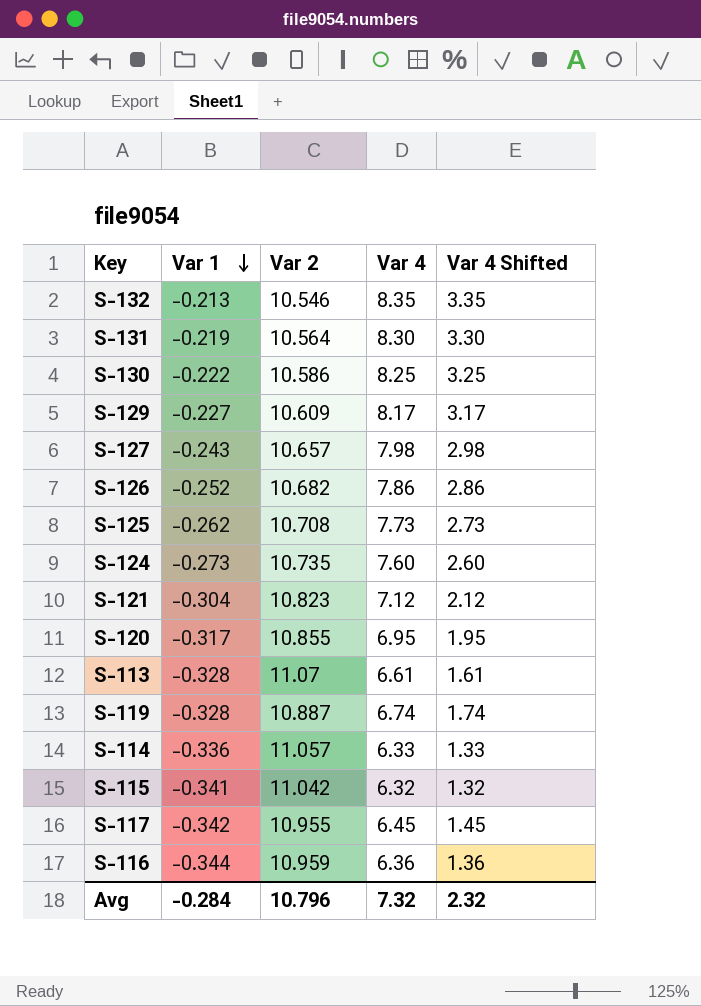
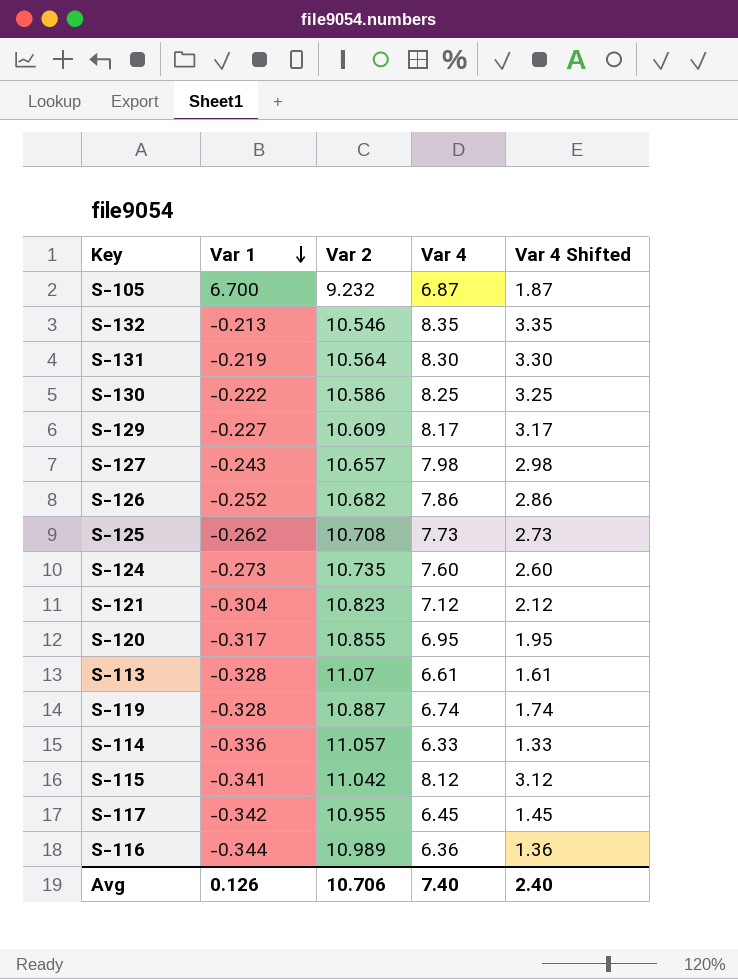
row S-105: none -> 6.700 | 9.232 | 6.87 | 1.87
S-115 | Var 4: 6.32 -> 8.12
S-115 | Var 4 Shifted: 1.32 -> 3.12
S-116 | Var 2: 10.959 -> 10.989
Avg | Var 1: -0.284 -> 0.126
Avg | Var 2: 10.796 -> 10.706
Avg | Var 4: 7.32 -> 7.40
Avg | Var 4 Shifted: 2.32 -> 2.40

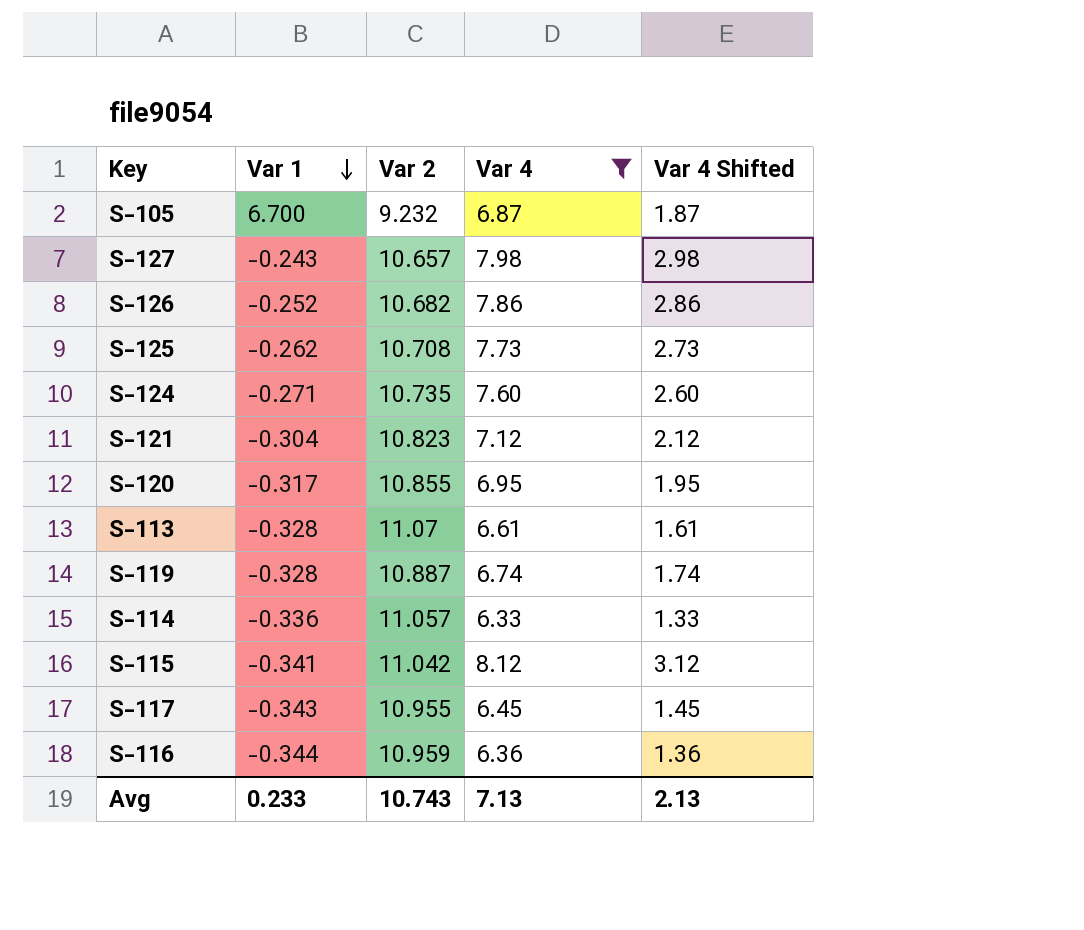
filter: none -> Var 4 <= 8.12
S-124 | Var 1: -0.273 -> -0.271
S-117 | Var 1: -0.342 -> -0.343
S-116 | Var 2: 10.989 -> 10.959
Avg | Var 1: 0.126 -> 0.233
Avg | Var 2: 10.706 -> 10.743
Avg | Var 4: 7.40 -> 7.13
Avg | Var 4 Shifted: 2.40 -> 2.13

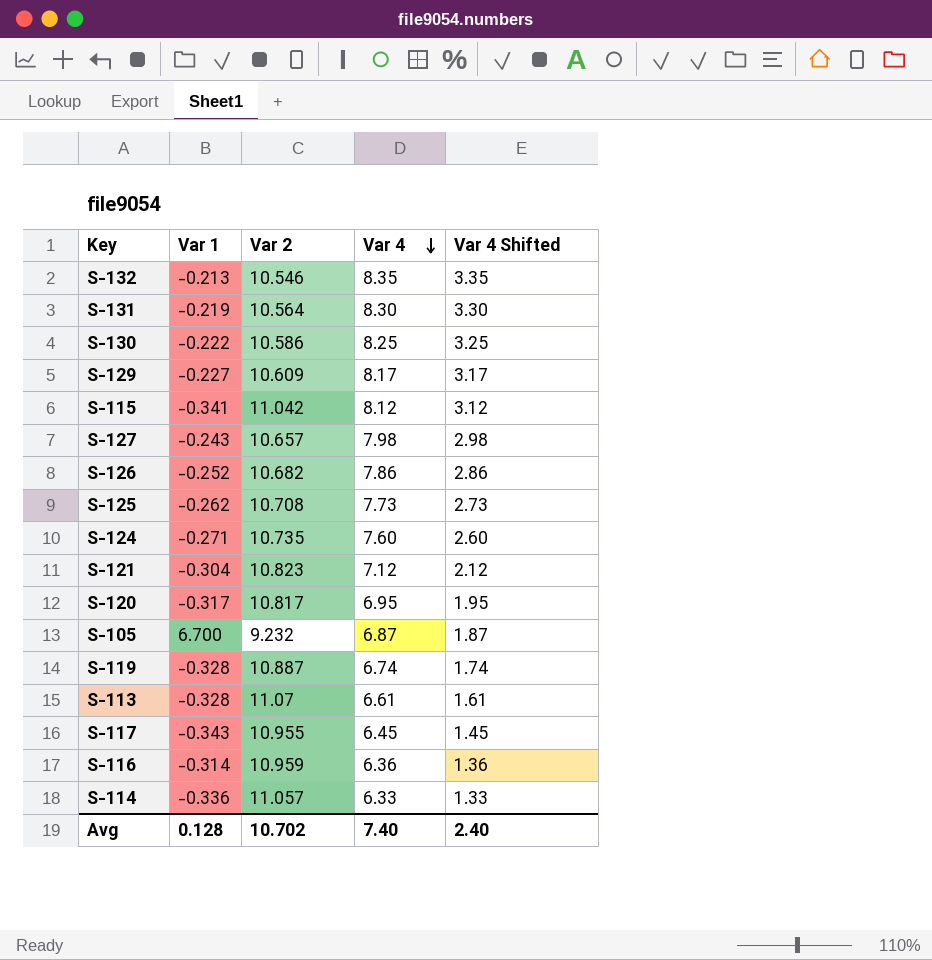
filter: Var 4 <= 8.12 -> none
row order: Var 1 descending -> Var 4 descending
S-120 | Var 2: 10.855 -> 10.817
S-116 | Var 1: -0.344 -> -0.314
Avg | Var 1: 0.233 -> 0.128
Avg | Var 2: 10.743 -> 10.702
Avg | Var 4: 7.13 -> 7.40
Avg | Var 4 Shifted: 2.13 -> 2.40

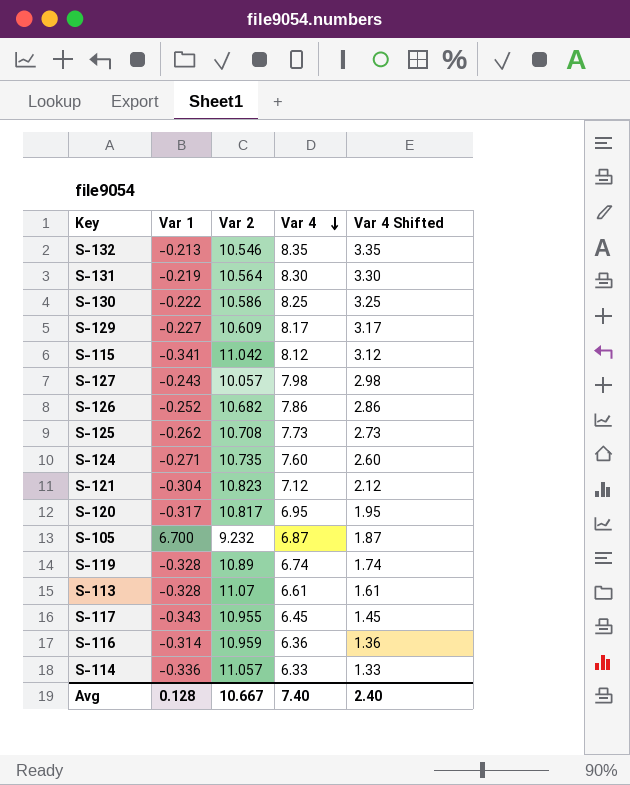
S-127 | Var 2: 10.657 -> 10.057
S-119 | Var 2: 10.887 -> 10.89
Avg | Var 2: 10.702 -> 10.667

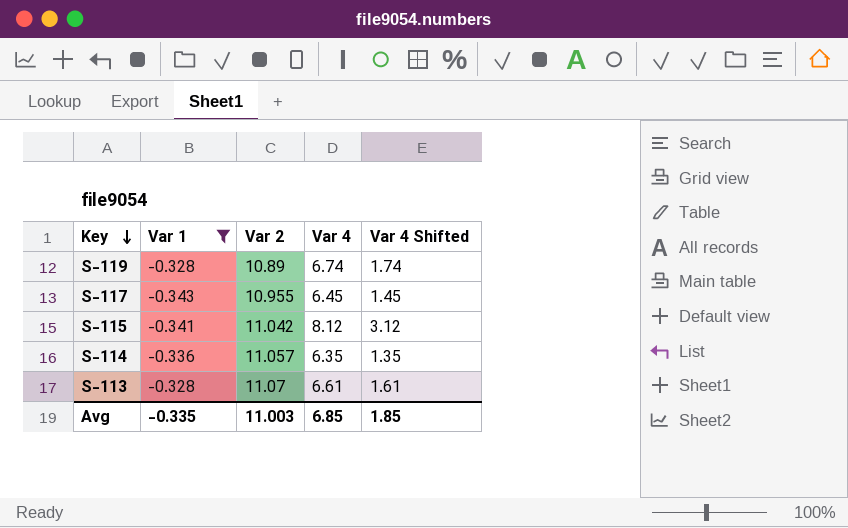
filter: none -> Var 1 <= -0.328
row order: Var 4 descending -> Key descending
S-114 | Var 4: 6.33 -> 6.35
S-114 | Var 4 Shifted: 1.33 -> 1.35
Avg | Var 1: 0.128 -> -0.335
Avg | Var 2: 10.667 -> 11.003
Avg | Var 4: 7.40 -> 6.85
Avg | Var 4 Shifted: 2.40 -> 1.85

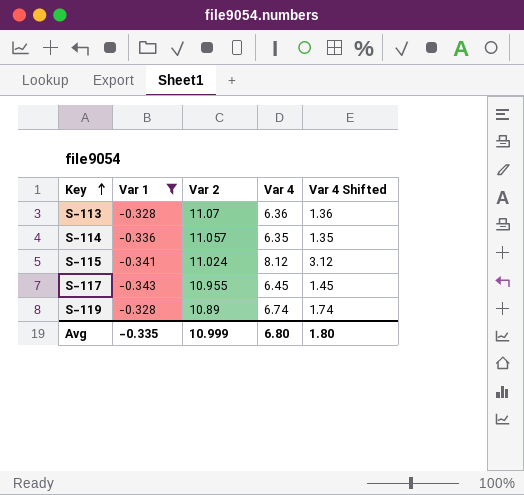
row order: Key descending -> Key ascending
S-113 | Var 4: 6.61 -> 6.36
S-113 | Var 4 Shifted: 1.61 -> 1.36
S-115 | Var 2: 11.042 -> 11.024
Avg | Var 2: 11.003 -> 10.999
Avg | Var 4: 6.85 -> 6.80
Avg | Var 4 Shifted: 1.85 -> 1.80

